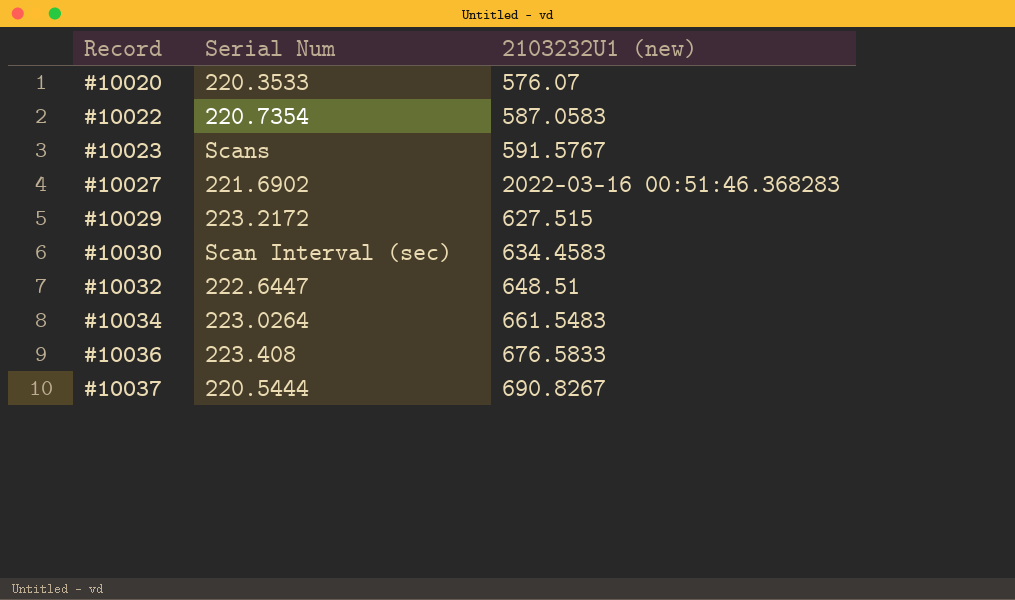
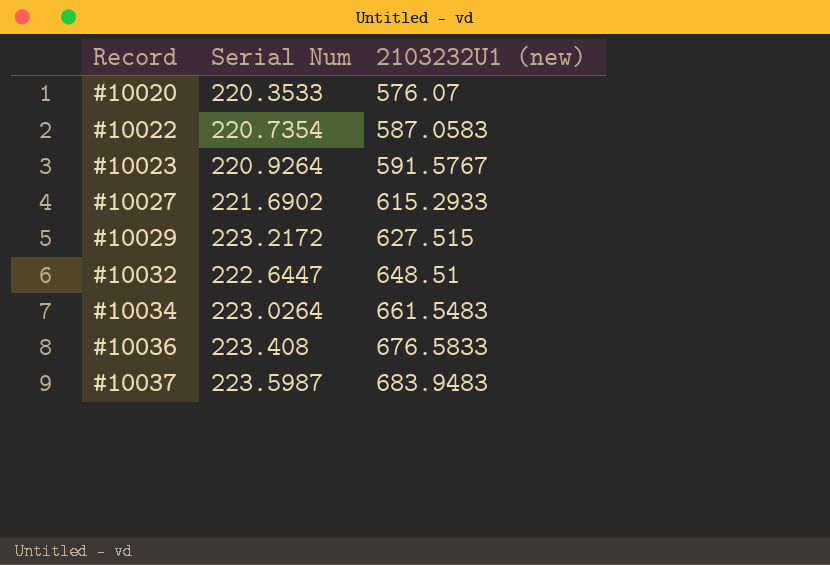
row #10030: Scan Interval (sec) | 634.4583 -> none
#10023 | Serial Num: Scans -> 220.9264
#10027 | 2103232U1 (new): 2022-03-16 00:51:46.368283 -> 615.2933
#10037 | Serial Num: 220.5444 -> 223.5987
#10037 | 2103232U1 (new): 690.8267 -> 683.9483

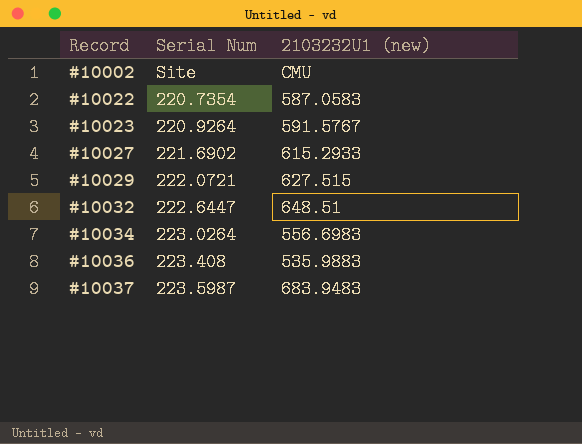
row #10020: 220.3533 | 576.07 -> none
row #10002: none -> Site | CMU
#10029 | Serial Num: 223.2172 -> 222.0721
#10034 | 2103232U1 (new): 661.5483 -> 556.6983
#10036 | 2103232U1 (new): 676.5833 -> 535.9883

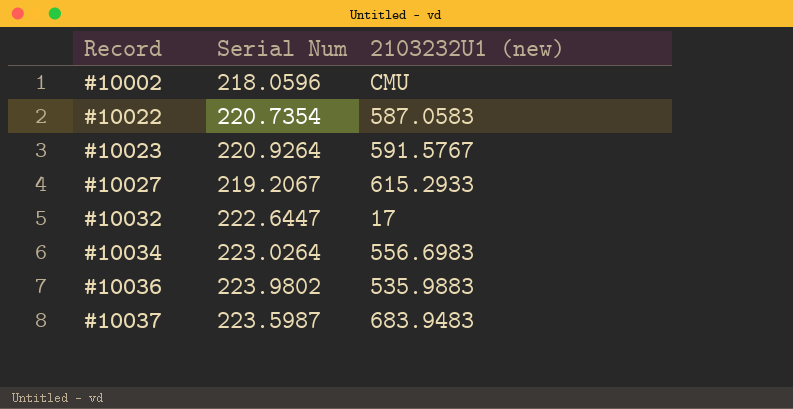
row #10029: 222.0721 | 627.515 -> none
#10002 | Serial Num: Site -> 218.0596
#10027 | Serial Num: 221.6902 -> 219.2067
#10032 | 2103232U1 (new): 648.51 -> 17
#10036 | Serial Num: 223.408 -> 223.9802

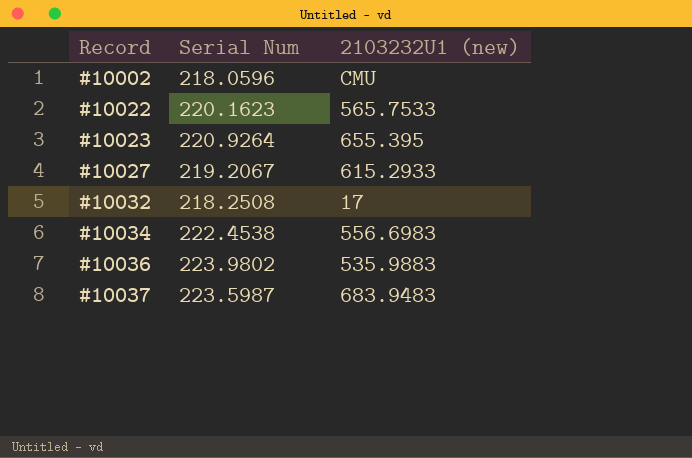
#10022 | Serial Num: 220.7354 -> 220.1623
#10022 | 2103232U1 (new): 587.0583 -> 565.7533
#10023 | 2103232U1 (new): 591.5767 -> 655.395
#10032 | Serial Num: 222.6447 -> 218.2508
#10034 | Serial Num: 223.0264 -> 222.4538

